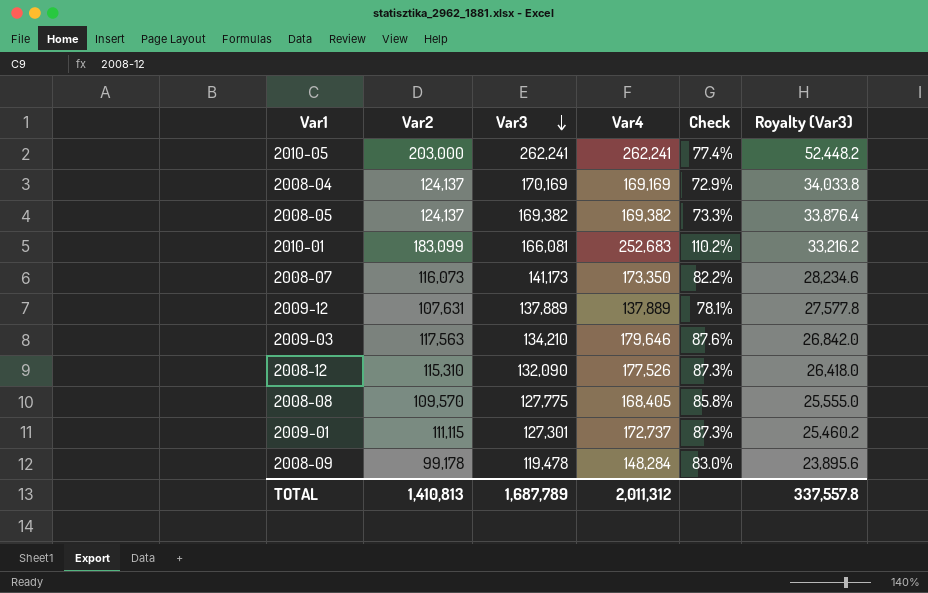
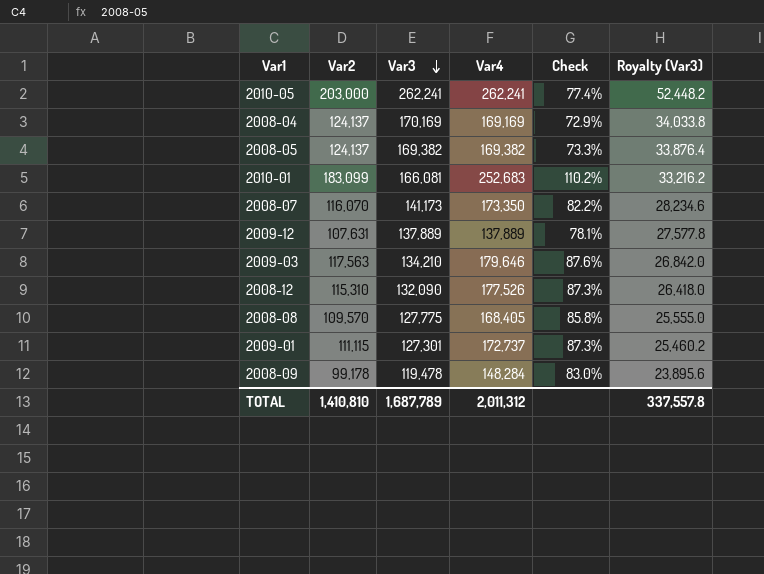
2008-07 | Var2: 116,073 -> 116,070
TOTAL | Var2: 1,410,813 -> 1,410,810

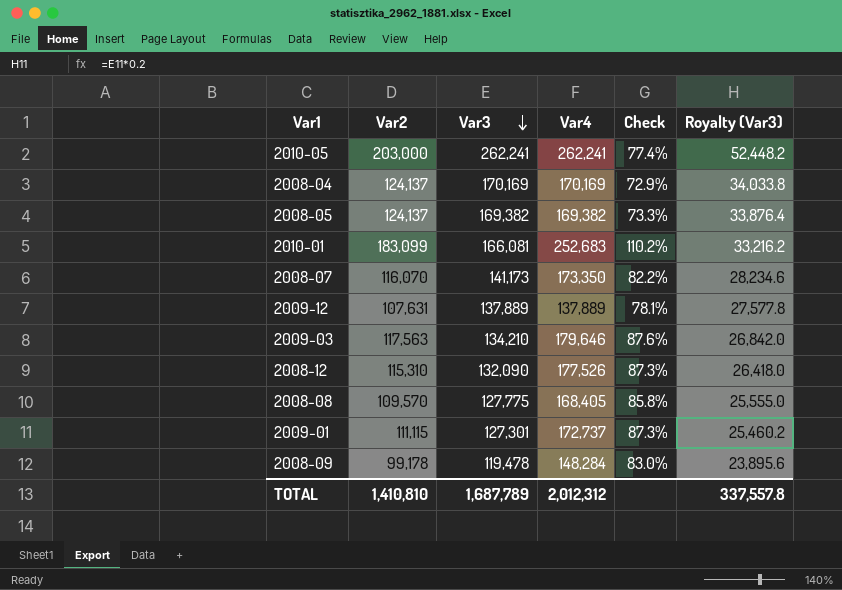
2008-04 | Var4: 169,169 -> 170,169
TOTAL | Var4: 2,011,312 -> 2,012,312

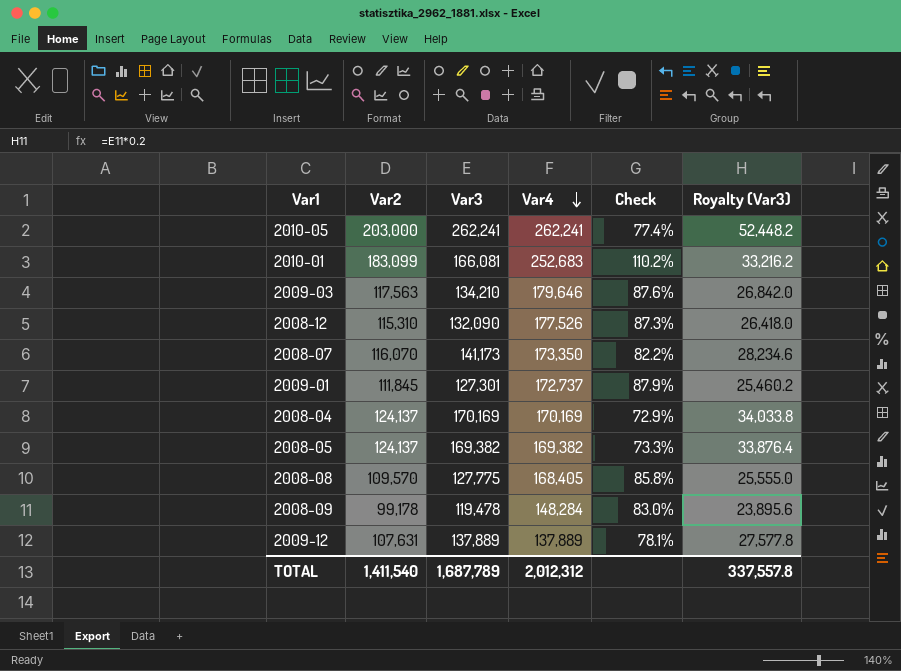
row order: Var3 descending -> Var4 descending
2009-01 | Var2: 111,115 -> 111,845
2009-01 | Check: 87.3% -> 87.9%
TOTAL | Var2: 1,410,810 -> 1,411,540

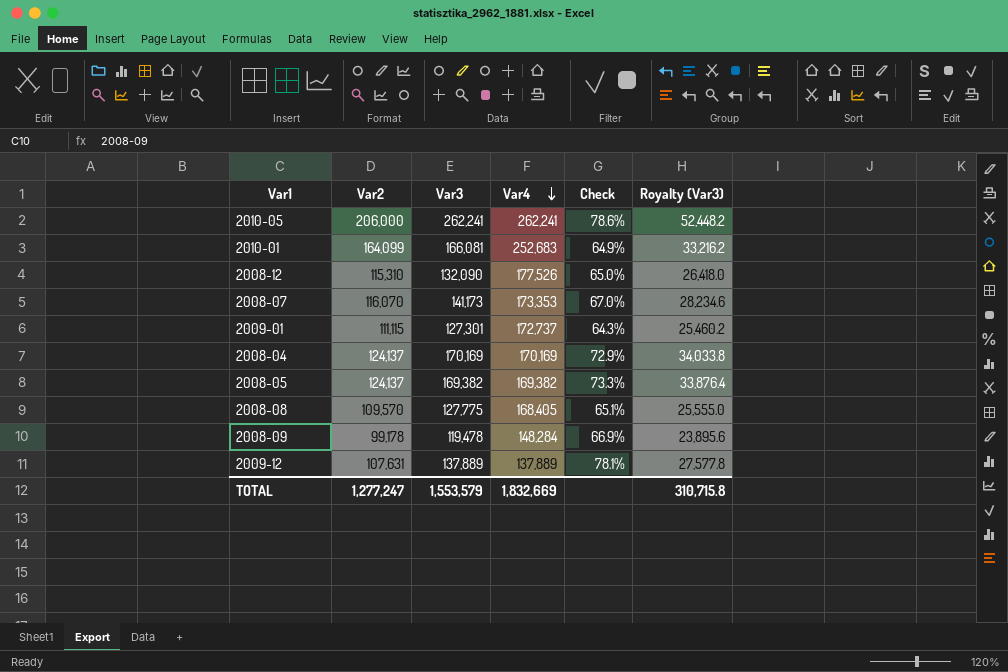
column Check | formula: [Var2] / [Var3] -> [Var2] / [Var4]
row 2009-03: 117,563 | 134,210 | 179,646 | 87.6% | 26,842.0 -> none
2010-05 | Var2: 203,000 -> 206,000
2010-01 | Var2: 183,099 -> 164,099
2008-07 | Var4: 173,350 -> 173,353
2009-01 | Var2: 111,845 -> 111,115
TOTAL | Var2: 1,411,540 -> 1,277,247
TOTAL | Var3: 1,687,789 -> 1,553,579
TOTAL | Var4: 2,012,312 -> 1,832,669
TOTAL | Royalty (Var3): 337,557.8 -> 310,715.8

